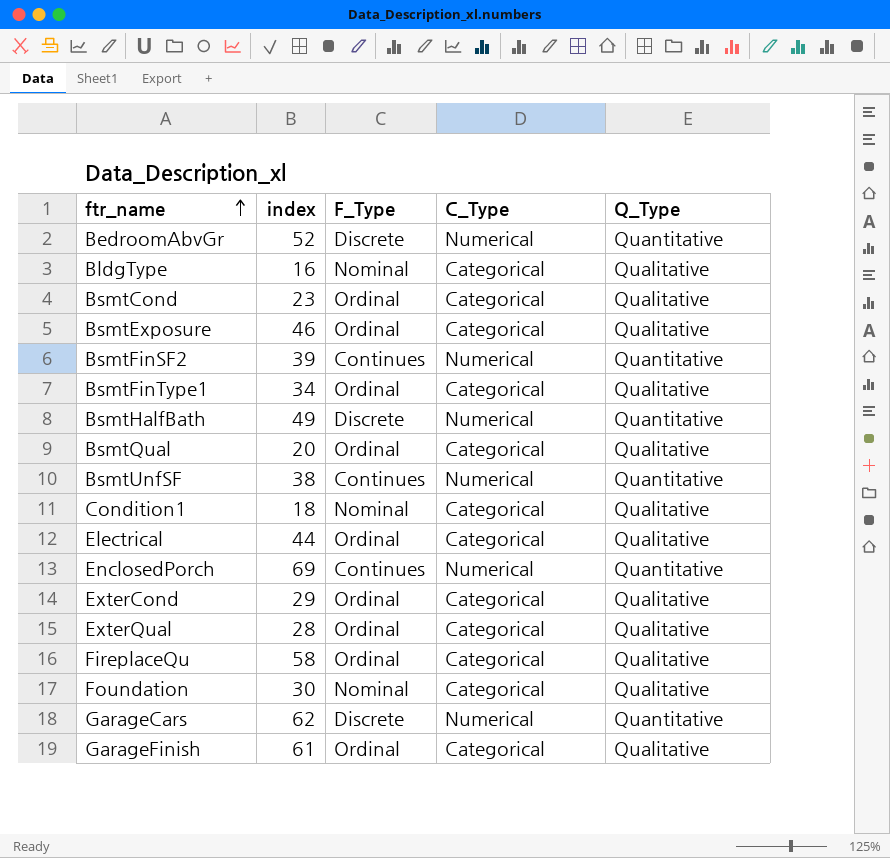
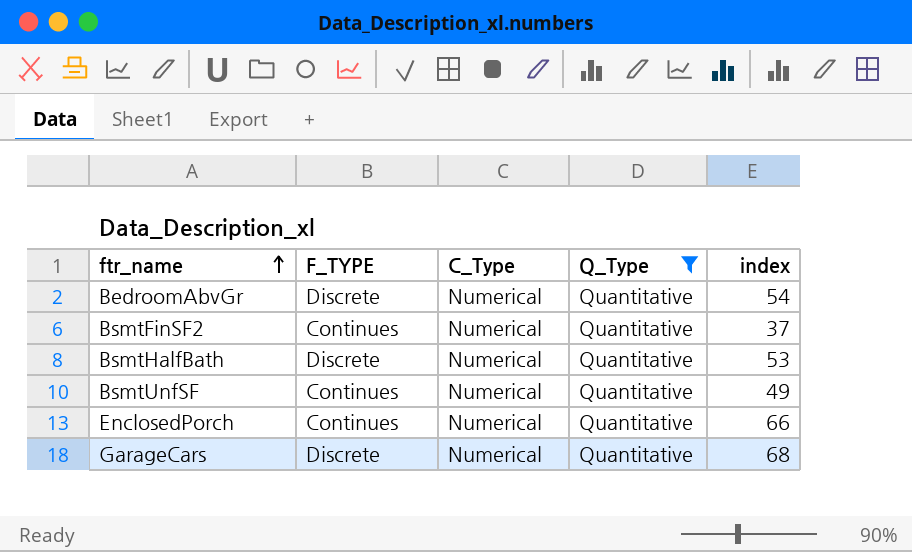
filter: none -> Q_Type = Quantitative
column name: F_Type -> F_TYPE
column index | position: 2 -> 5
BedroomAbvGr | index: 52 -> 54
BsmtFinSF2 | index: 39 -> 37
BsmtHalfBath | index: 49 -> 53
BsmtUnfSF | index: 38 -> 49
EnclosedPorch | index: 69 -> 66
GarageCars | index: 62 -> 68

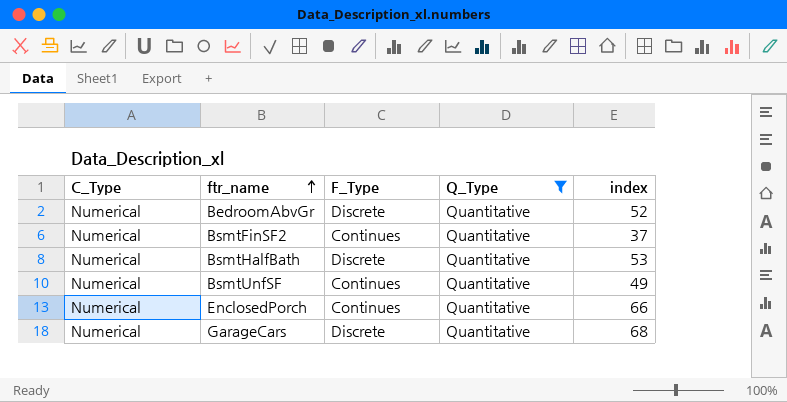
column C_Type | position: 3 -> 1
column name: F_TYPE -> F_Type
BedroomAbvGr | index: 54 -> 52

